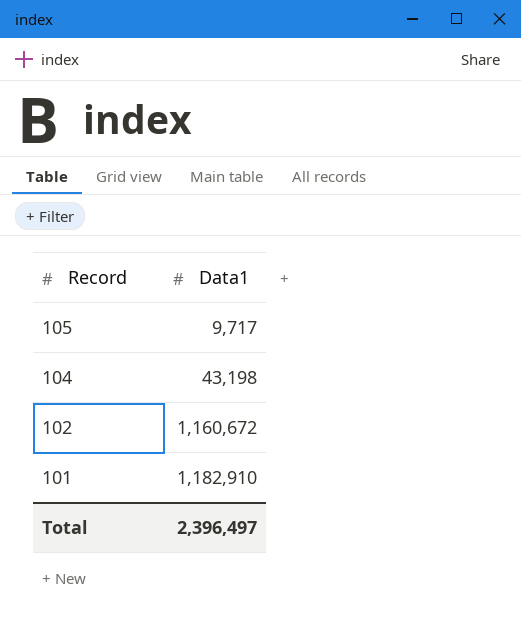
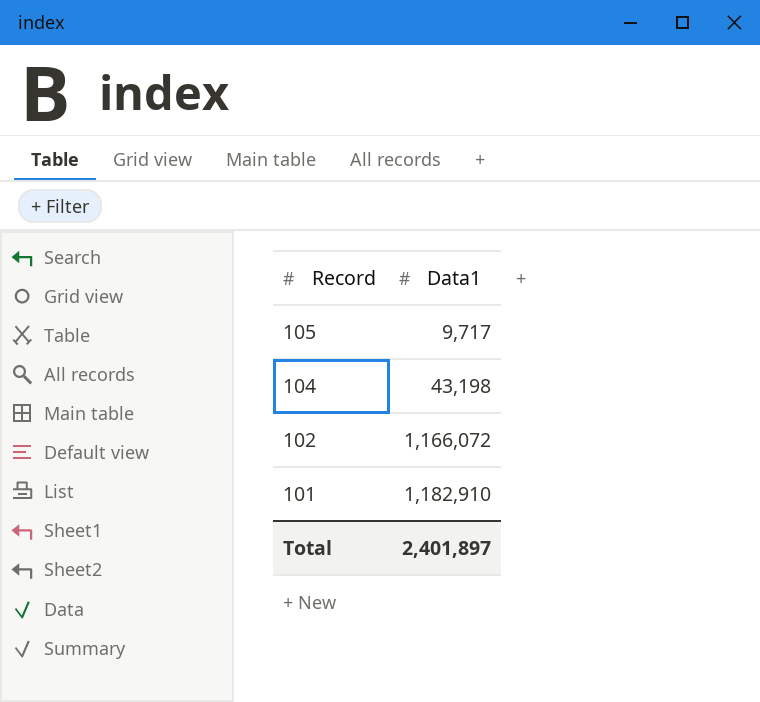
102 | Data1: 1,160,672 -> 1,166,072
Total | Data1: 2,396,497 -> 2,401,897

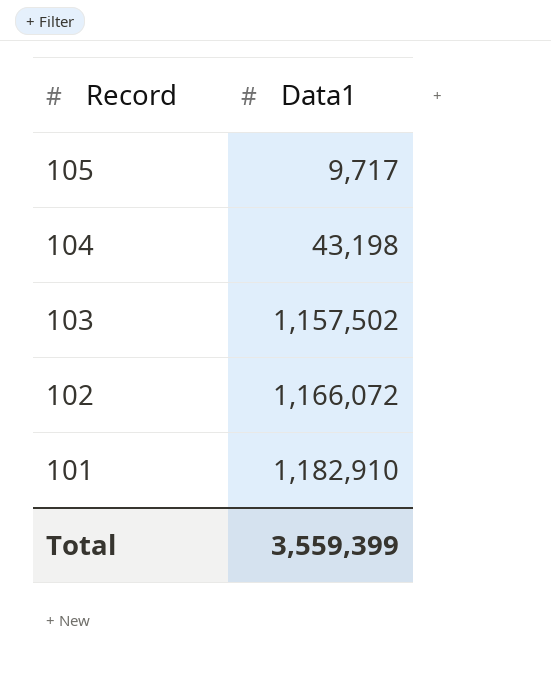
row 103: none -> 1,157,502
Total | Data1: 2,401,897 -> 3,559,399

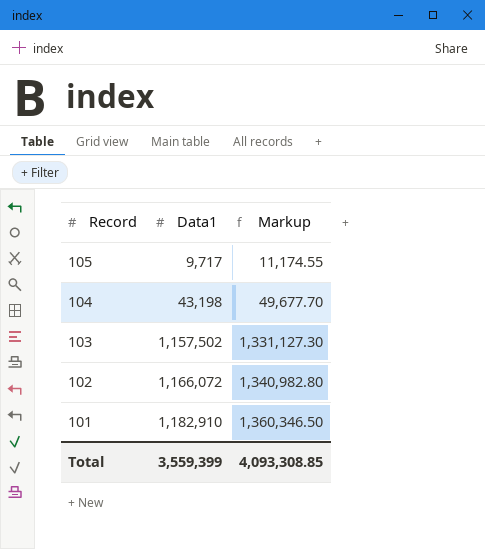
column Markup | formula: none -> [Data1] * 1.15

